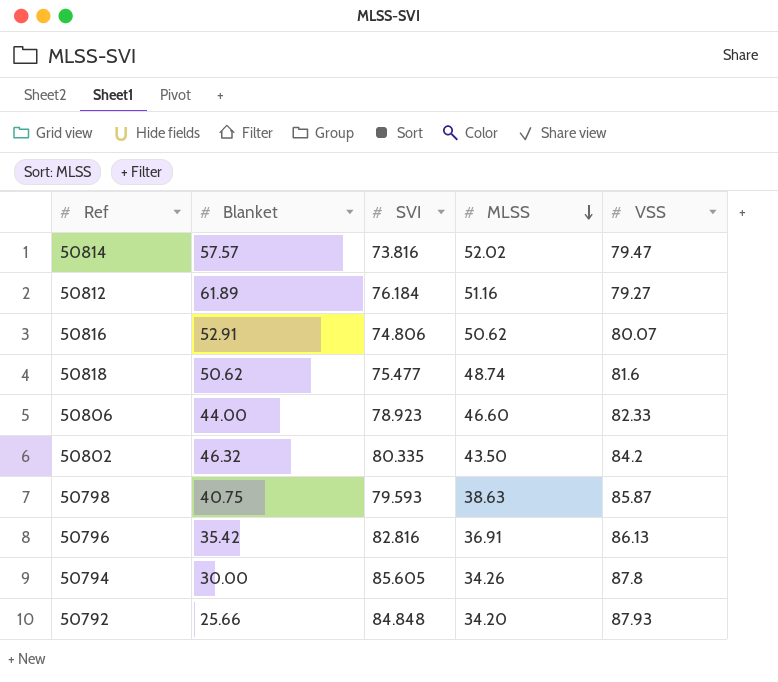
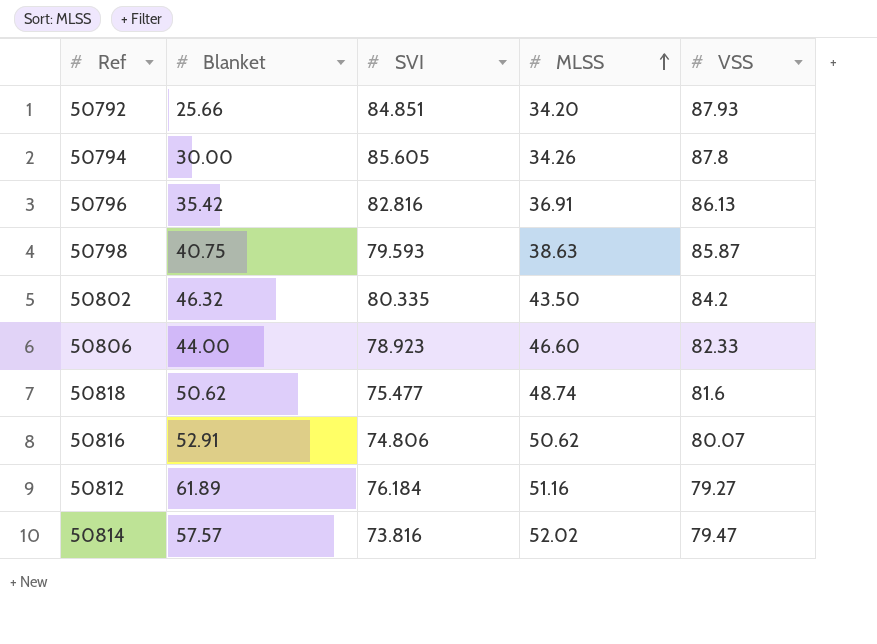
row order: MLSS descending -> MLSS ascending
50792 | SVI: 84.848 -> 84.851

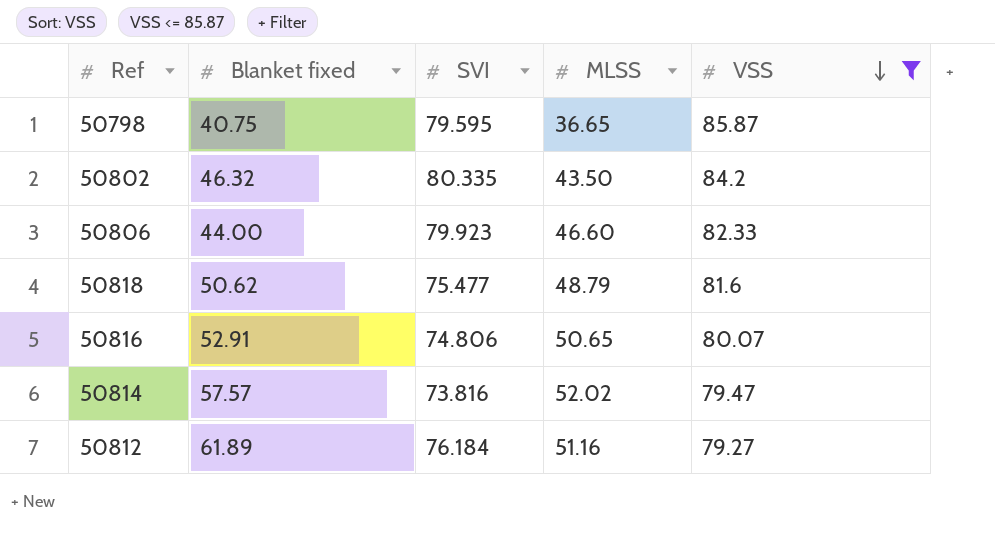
filter: none -> VSS <= 85.87
row order: MLSS ascending -> VSS descending
column name: Blanket -> Blanket fixed
50798 | SVI: 79.593 -> 79.595
50798 | MLSS: 38.63 -> 36.65
50806 | SVI: 78.923 -> 79.923
50818 | MLSS: 48.74 -> 48.79
50816 | MLSS: 50.62 -> 50.65

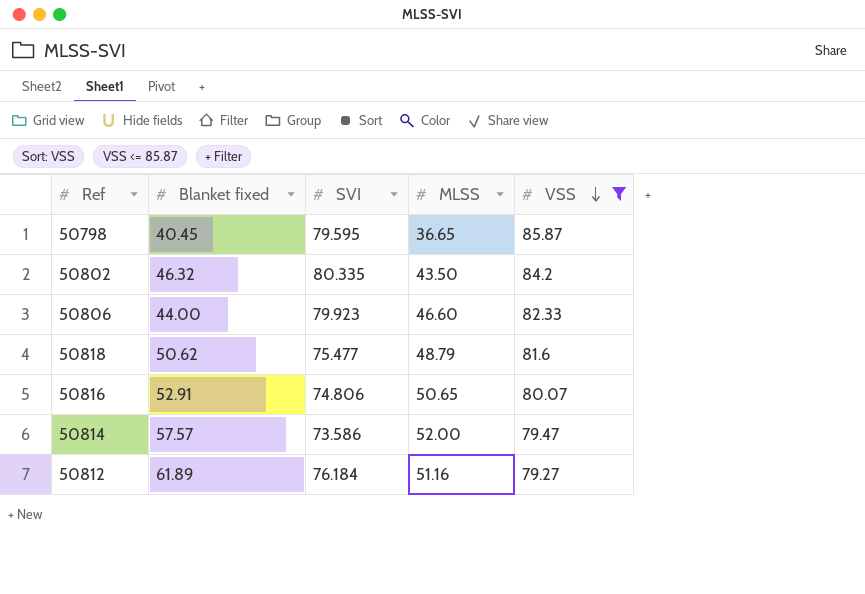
50798 | Blanket fixed: 40.75 -> 40.45
50814 | SVI: 73.816 -> 73.586
50814 | MLSS: 52.02 -> 52.00

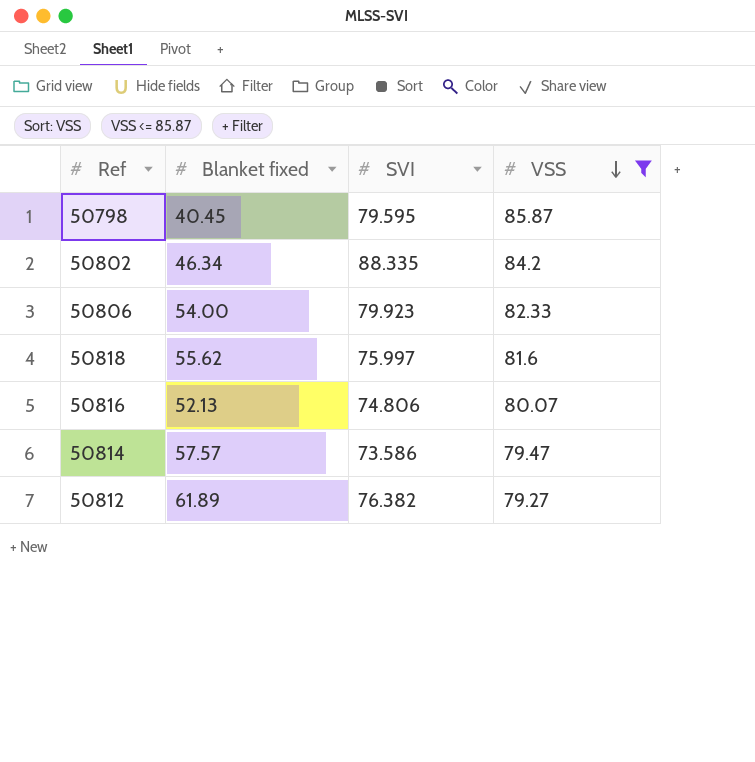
column MLSS | position: 4 -> none
50802 | Blanket fixed: 46.32 -> 46.34
50802 | SVI: 80.335 -> 88.335
50806 | Blanket fixed: 44.00 -> 54.00
50818 | Blanket fixed: 50.62 -> 55.62
50818 | SVI: 75.477 -> 75.997
50816 | Blanket fixed: 52.91 -> 52.13
50812 | SVI: 76.184 -> 76.382

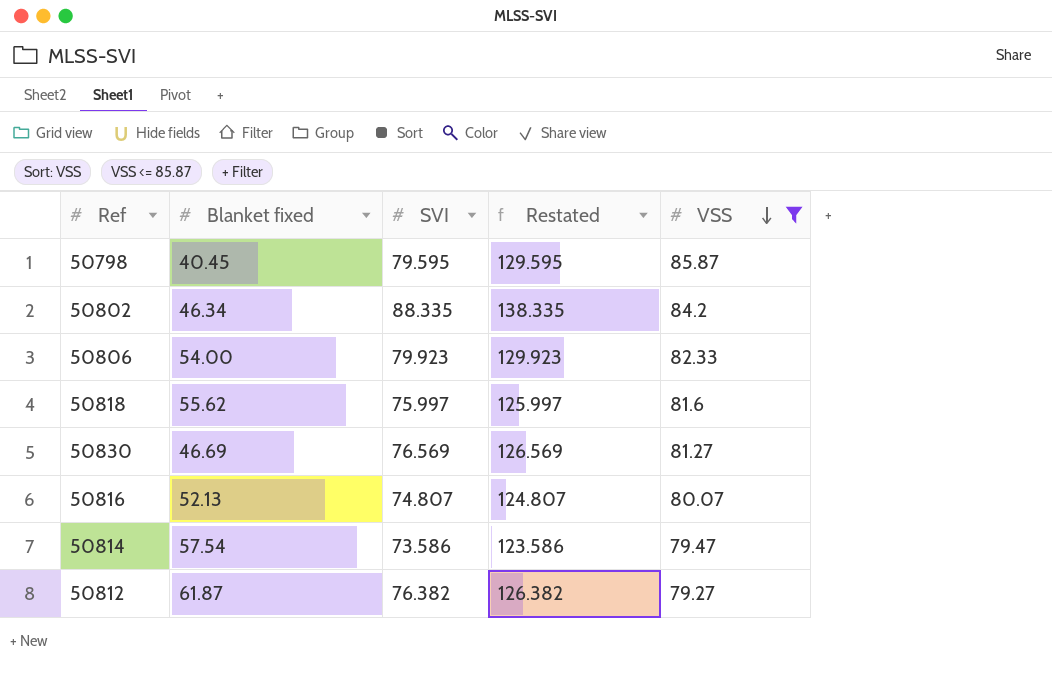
column Restated | formula: none -> [SVI] + 50
row 50830: none -> 46.69 | 76.569 | 126.569 | 81.27
50816 | SVI: 74.806 -> 74.807
50814 | Blanket fixed: 57.57 -> 57.54
50812 | Blanket fixed: 61.89 -> 61.87

